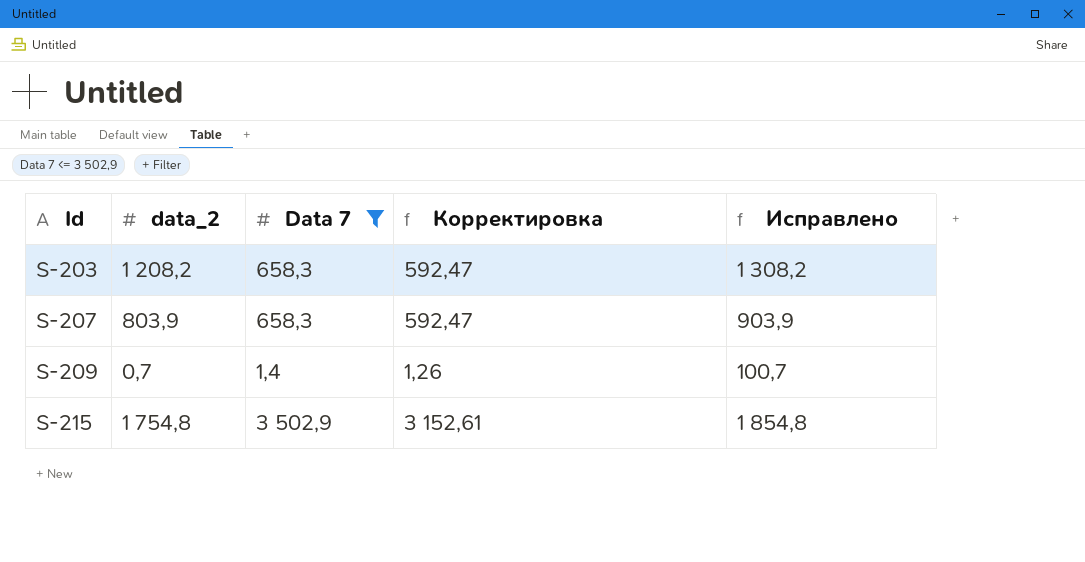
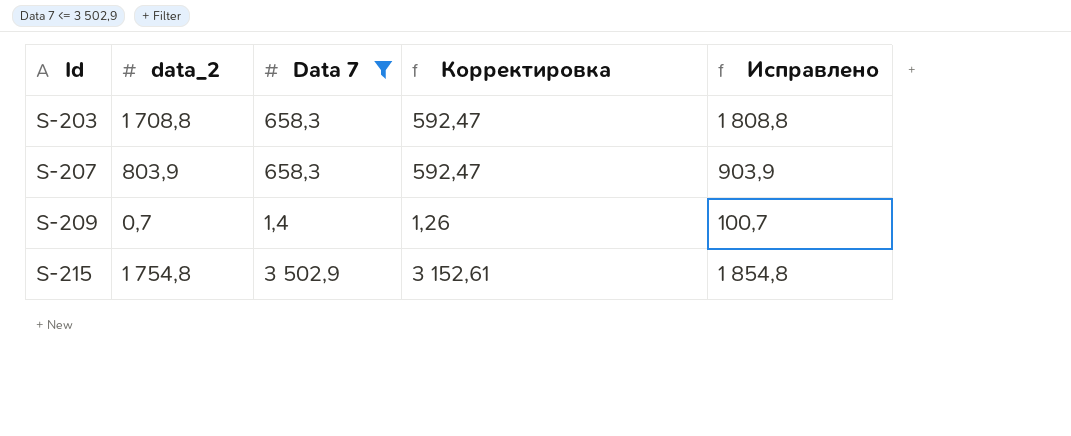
S-203 | data_2: 1 208,2 -> 1 708,8
S-203 | Исправлено: 1 308,2 -> 1 808,8

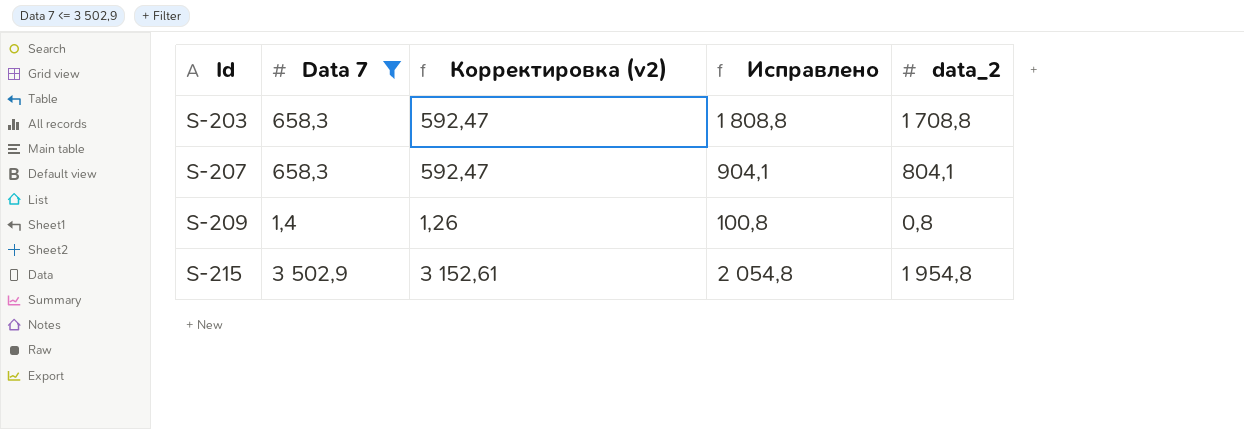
column name: Корректировка -> Корректировка (v2)
column data_2 | position: 2 -> 5
S-207 | Исправлено: 903,9 -> 904,1
S-207 | data_2: 803,9 -> 804,1
S-209 | Исправлено: 100,7 -> 100,8
S-209 | data_2: 0,7 -> 0,8
S-215 | Исправлено: 1 854,8 -> 2 054,8
S-215 | data_2: 1 754,8 -> 1 954,8

